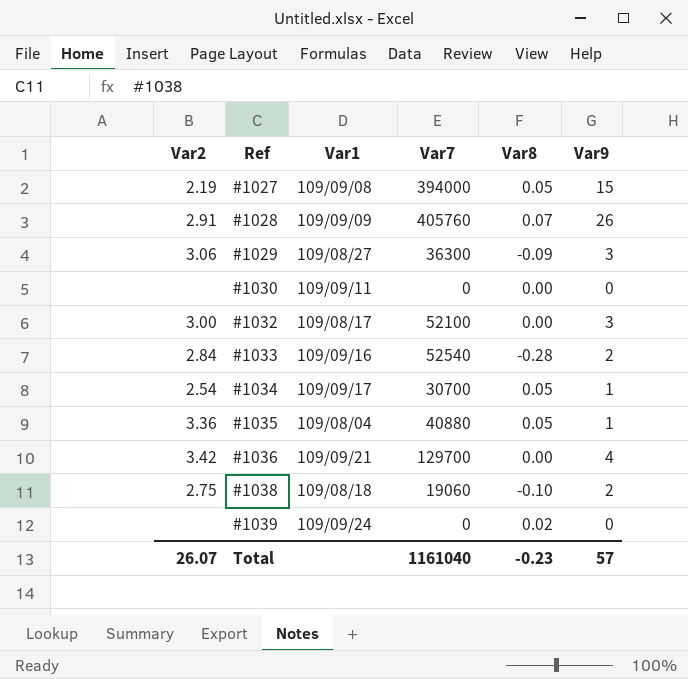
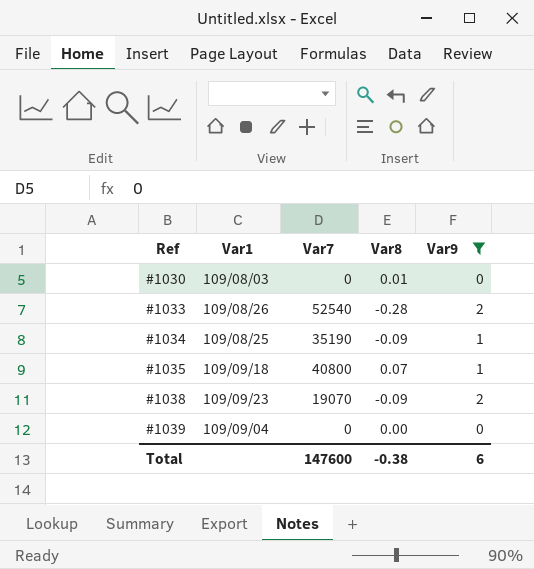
filter: none -> Var9 <= 2
column Var2 | position: 1 -> none
#1030 | Var1: 109/09/11 -> 109/08/03
#1030 | Var8: 0.00 -> 0.01
#1033 | Var1: 109/09/16 -> 109/08/26
#1034 | Var1: 109/09/17 -> 109/08/25
#1034 | Var7: 30700 -> 35190
#1034 | Var8: 0.05 -> -0.09
#1035 | Var1: 109/08/04 -> 109/09/18
#1035 | Var7: 40880 -> 40800
#1035 | Var8: 0.05 -> 0.07
#1038 | Var1: 109/08/18 -> 109/09/23
#1038 | Var7: 19060 -> 19070
#1038 | Var8: -0.10 -> -0.09
#1039 | Var1: 109/09/24 -> 109/09/04
#1039 | Var8: 0.02 -> 0.00
Total | Var7: 1161040 -> 147600
Total | Var8: -0.23 -> -0.38
Total | Var9: 57 -> 6

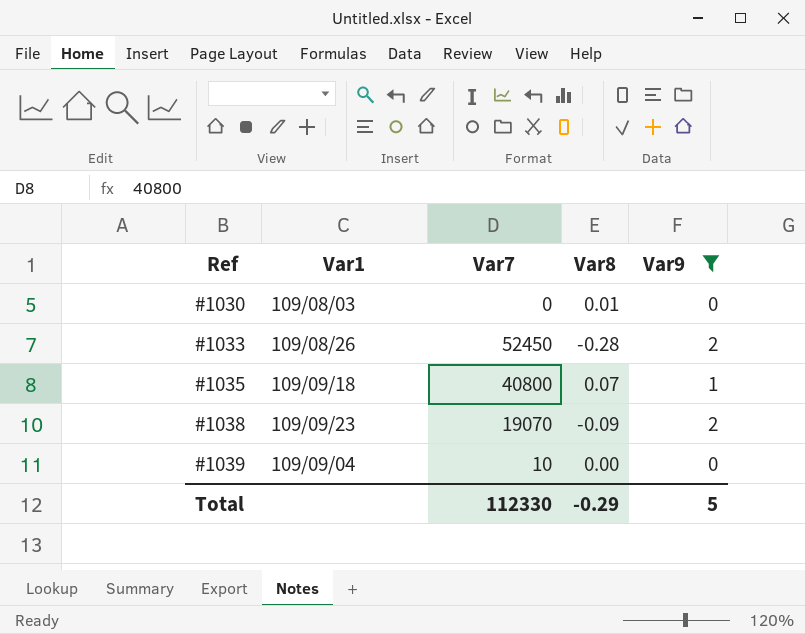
row #1034: 109/08/25 | 35190 | -0.09 | 1 -> none
#1033 | Var7: 52540 -> 52450
#1039 | Var7: 0 -> 10
Total | Var7: 147600 -> 112330
Total | Var8: -0.38 -> -0.29
Total | Var9: 6 -> 5

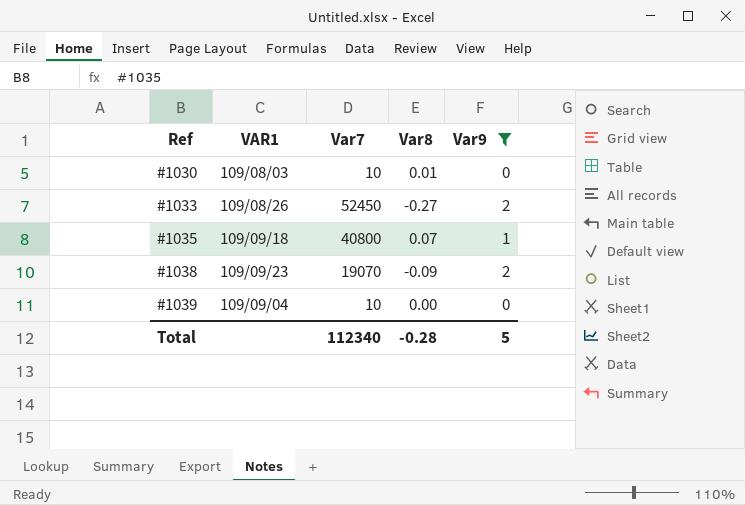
column name: Var1 -> VAR1
#1030 | Var7: 0 -> 10
#1033 | Var8: -0.28 -> -0.27
Total | Var7: 112330 -> 112340
Total | Var8: -0.29 -> -0.28

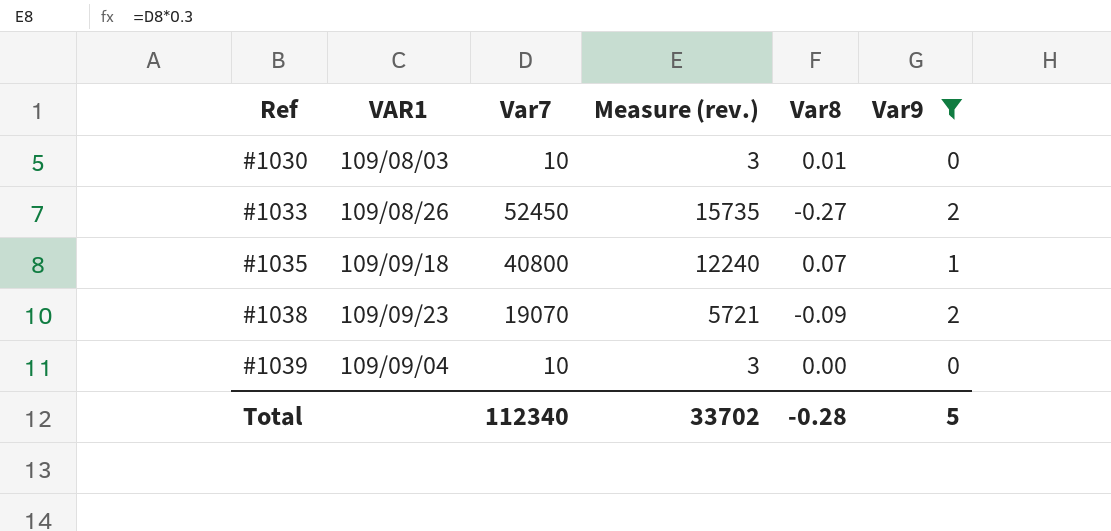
column Measure (rev.) | formula: none -> [Var7] * 0.3

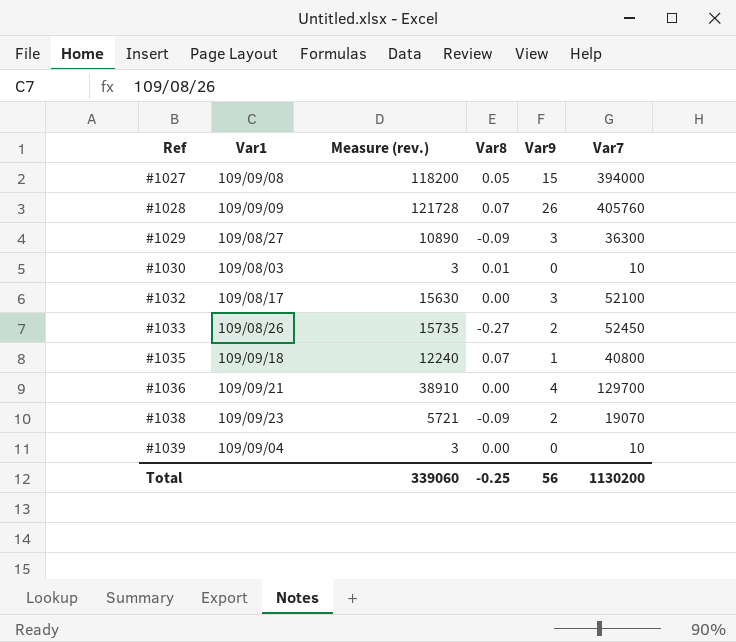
filter: Var9 <= 2 -> none
column name: VAR1 -> Var1
column Var7 | position: 3 -> 6
Total | Measure (rev.): 33702 -> 339060
Total | Var8: -0.28 -> -0.25
Total | Var9: 5 -> 56
Total | Var7: 112340 -> 1130200

